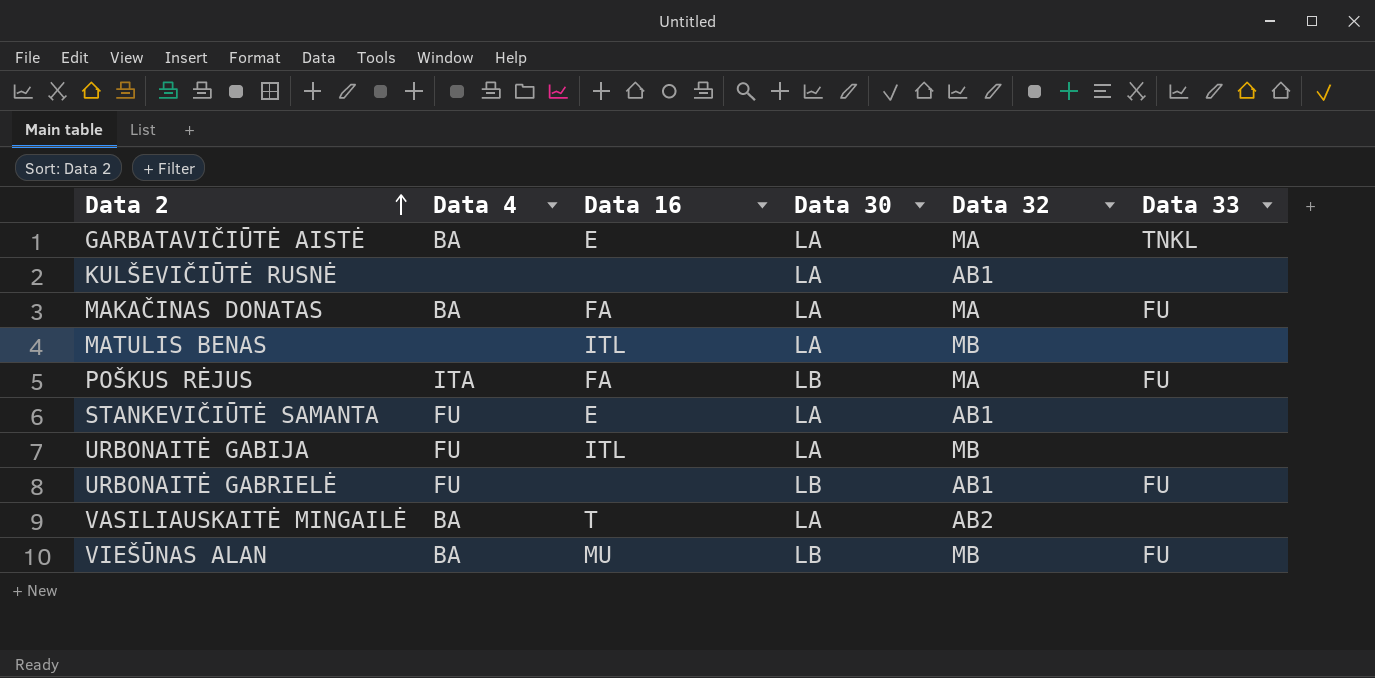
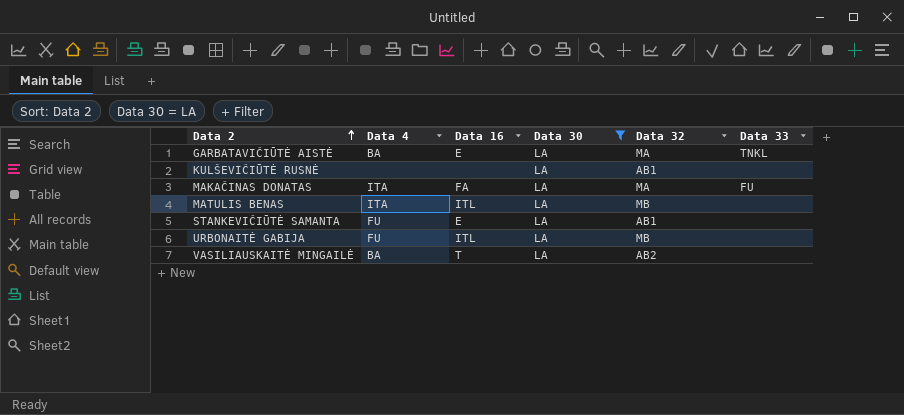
filter: none -> Data 30 = LA
MAKAČINAS DONATAS | Data 4: BA -> ITA
MATULIS BENAS | Data 4: none -> ITA

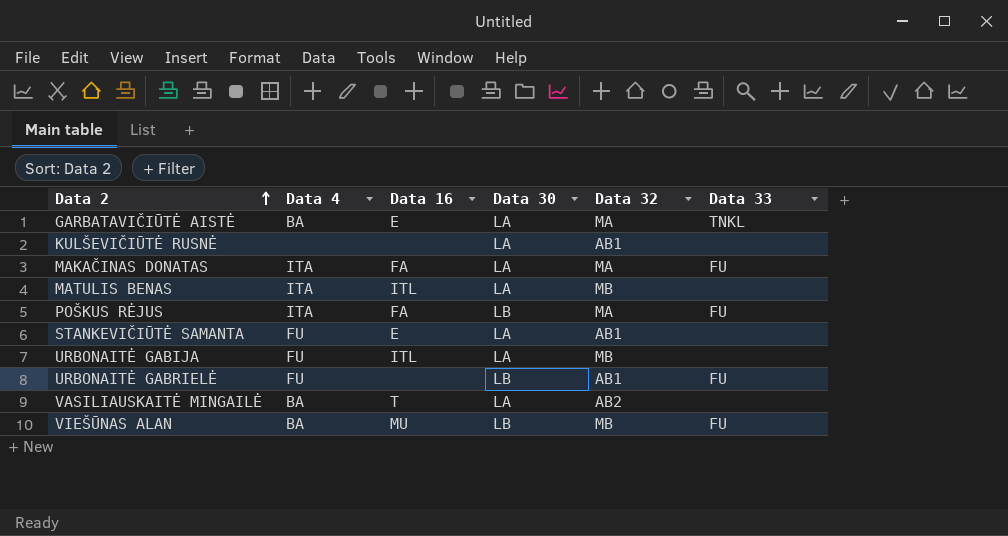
filter: Data 30 = LA -> none

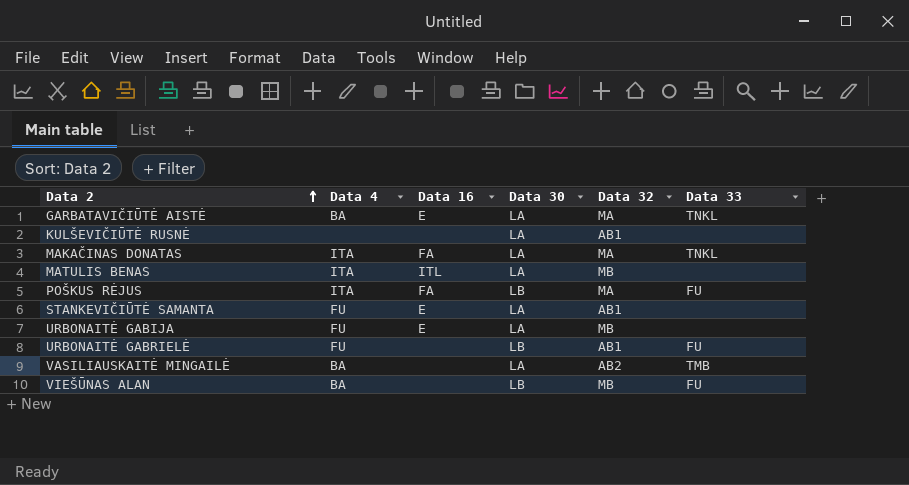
MAKAČINAS DONATAS | Data 33: FU -> TNKL
URBONAITĖ GABIJA | Data 16: ITL -> E
VASILIAUSKAITĖ MINGAILĖ | Data 16: T -> none
VASILIAUSKAITĖ MINGAILĖ | Data 33: none -> TMB
VIEŠŪNAS ALAN | Data 16: MU -> none

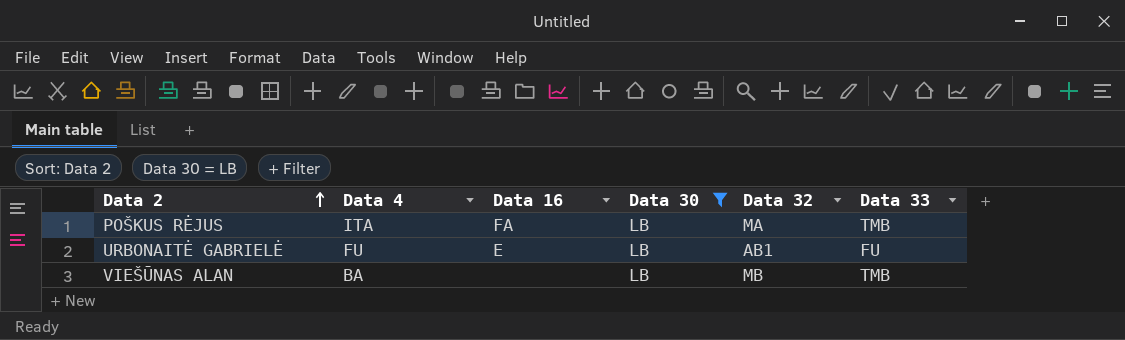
filter: none -> Data 30 = LB
POŠKUS RĖJUS | Data 33: FU -> TMB
URBONAITĖ GABRIELĖ | Data 16: none -> E
VIEŠŪNAS ALAN | Data 33: FU -> TMB

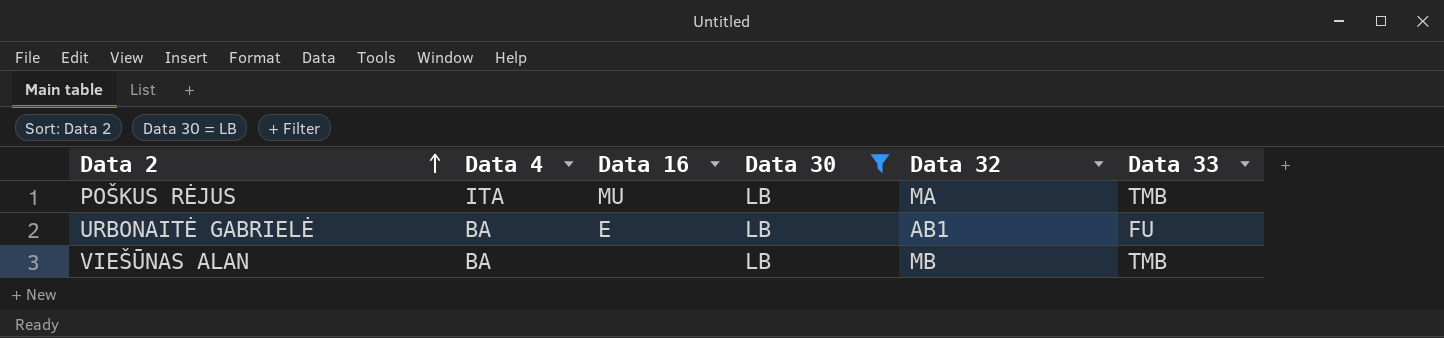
POŠKUS RĖJUS | Data 16: FA -> MU
URBONAITĖ GABRIELĖ | Data 4: FU -> BA

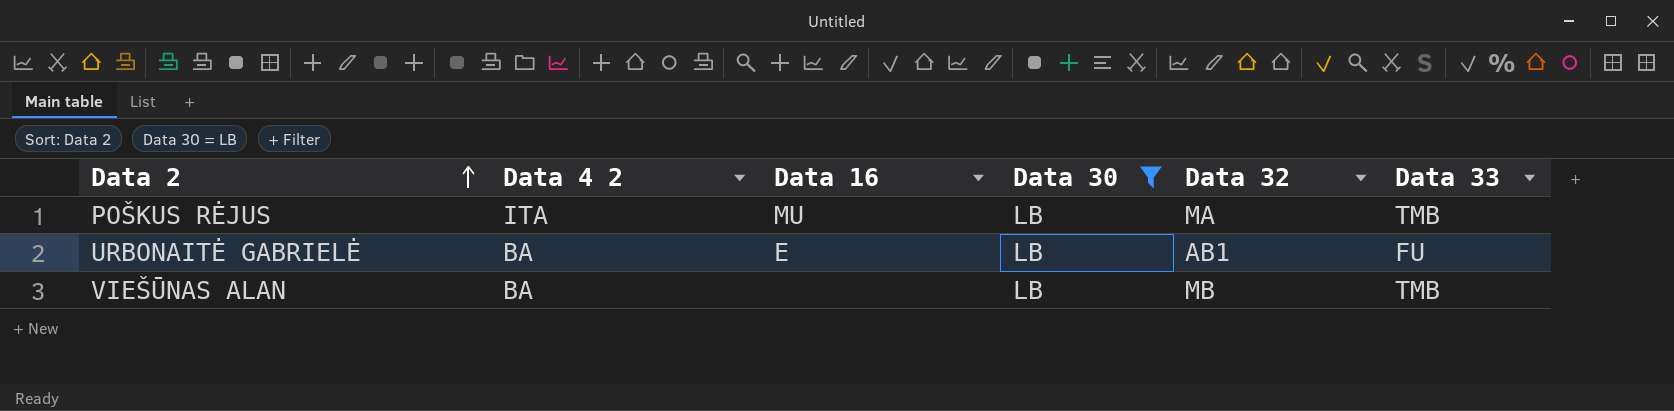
column name: Data 4 -> Data 4 2

